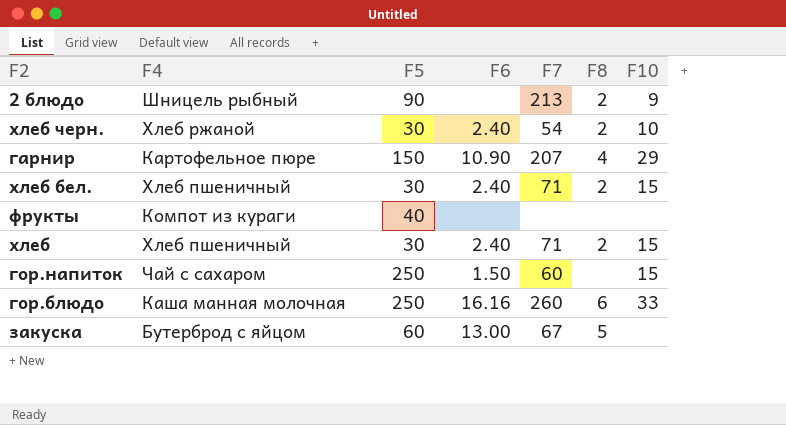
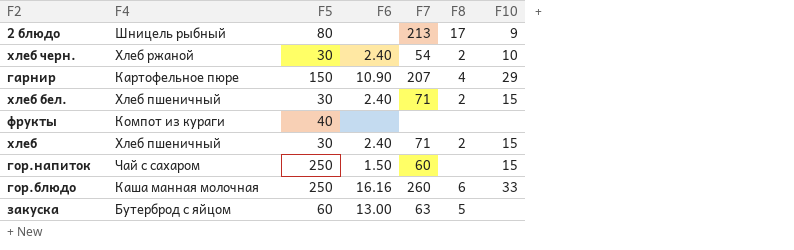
2 блюдо | F5: 90 -> 80
2 блюдо | F8: 2 -> 17
закуска | F7: 67 -> 63

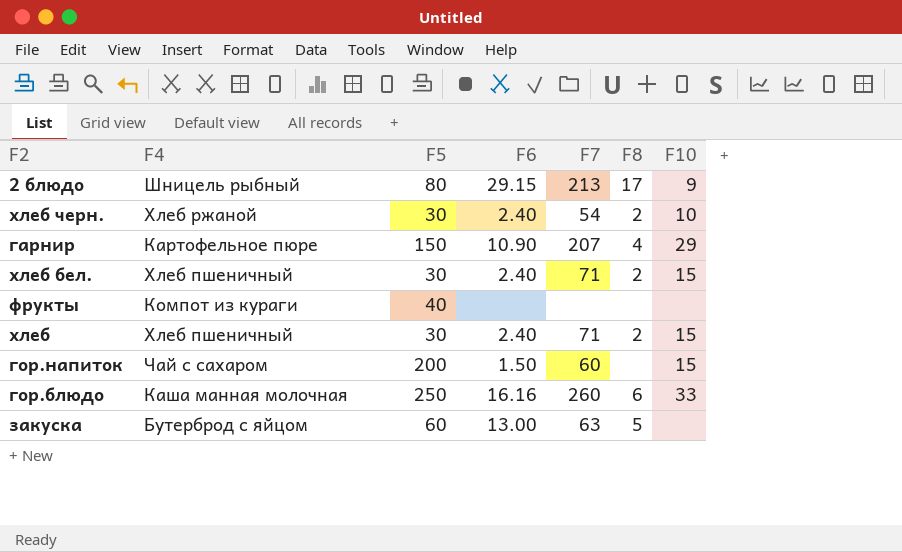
2 блюдо | F6: none -> 29.15
гор.напиток | F5: 250 -> 200

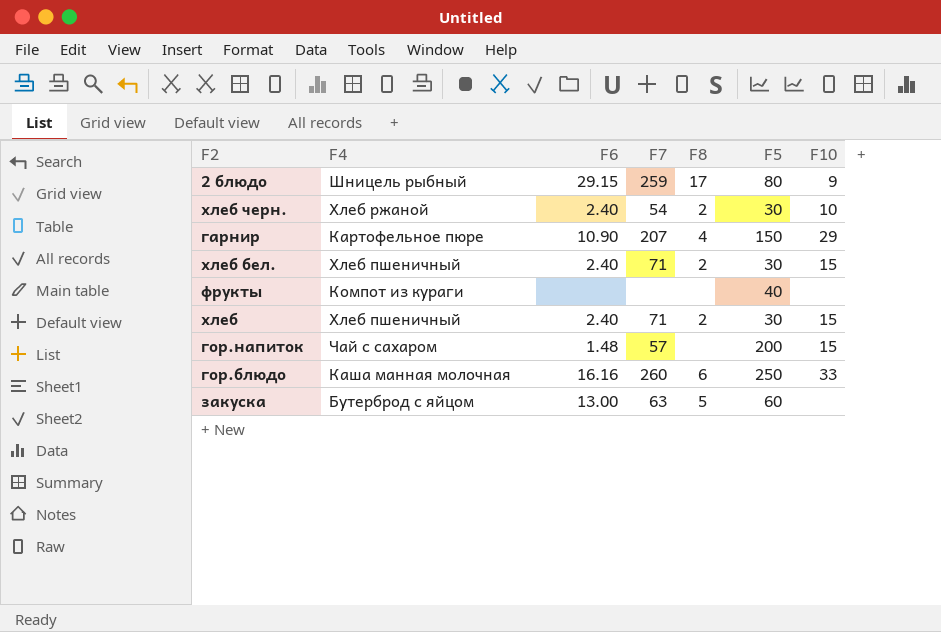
column F5 | position: 3 -> 6
2 блюдо | F7: 213 -> 259
гор.напиток | F6: 1.50 -> 1.48
гор.напиток | F7: 60 -> 57

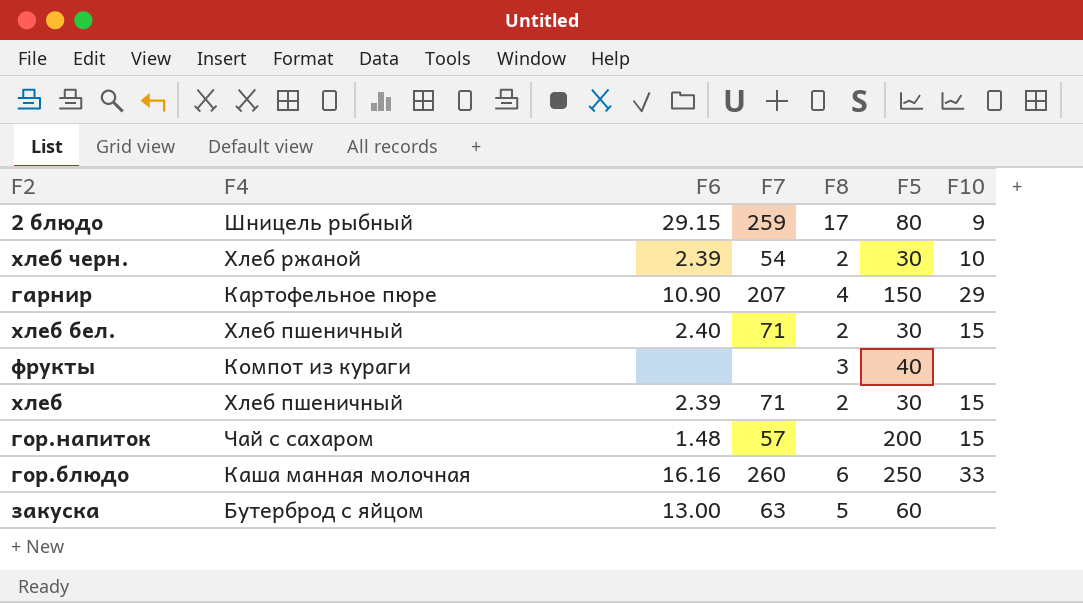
хлеб черн. | F6: 2.40 -> 2.39
фрукты | F8: none -> 3
хлеб | F6: 2.40 -> 2.39

